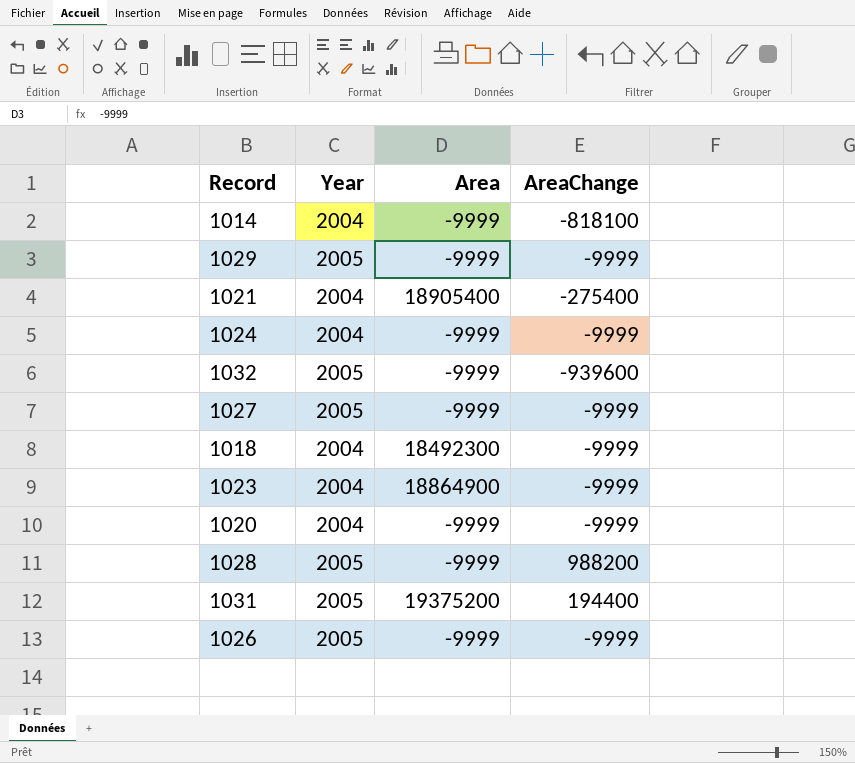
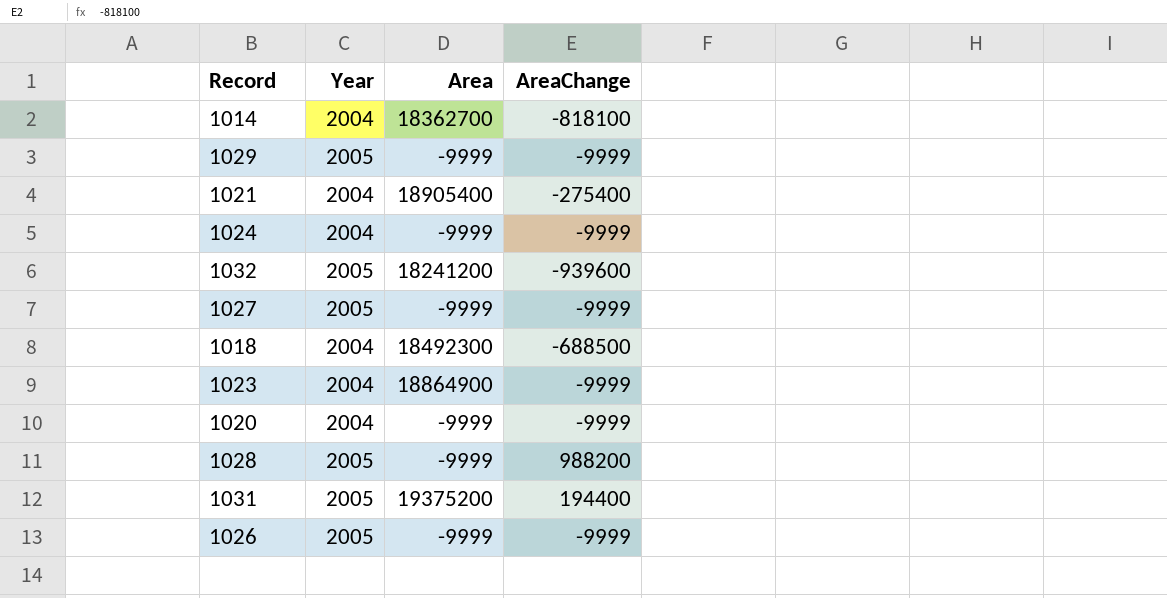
1014 | Area: -9999 -> 18362700
1032 | Area: -9999 -> 18241200
1018 | AreaChange: -9999 -> -688500

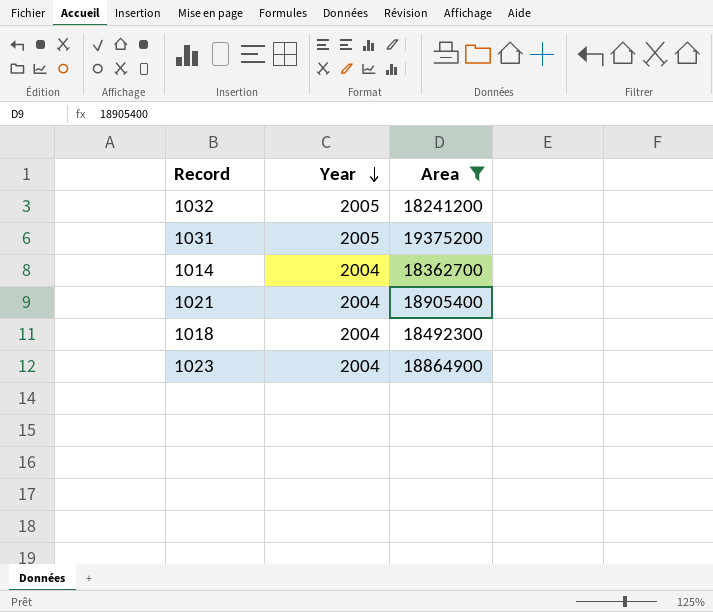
filter: none -> Area != -9999
row order: none -> Year descending
column AreaChange | position: 4 -> none

